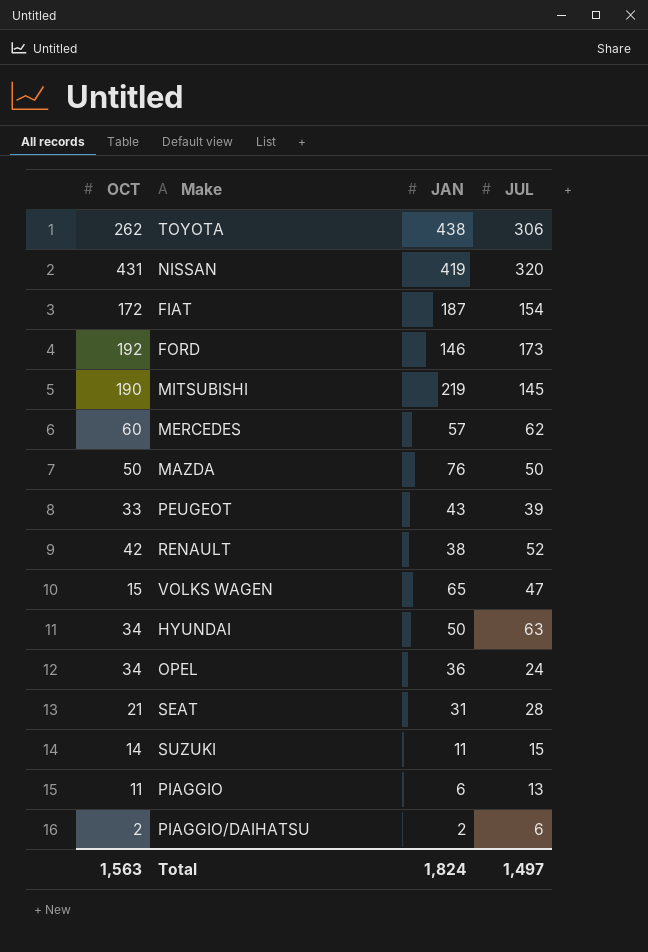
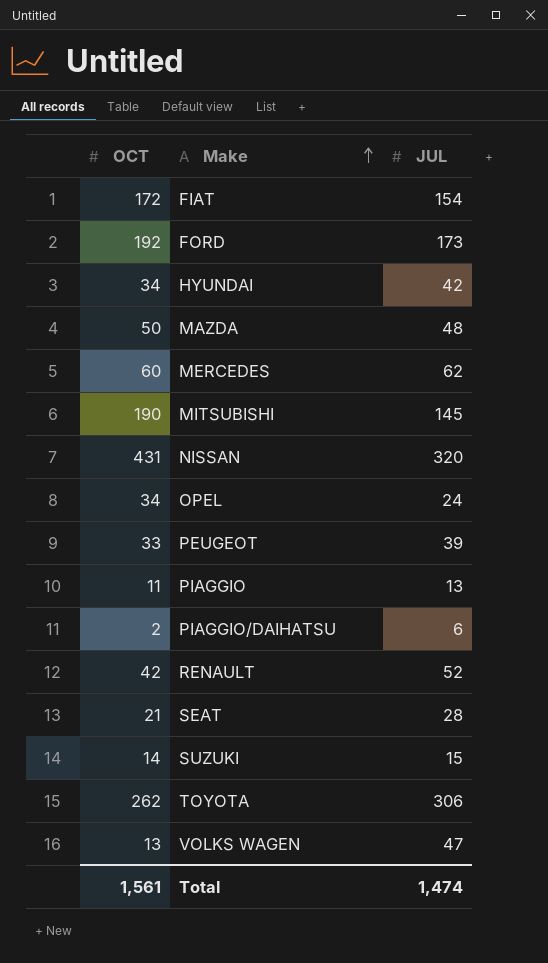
row order: none -> Make ascending
column JAN | position: 3 -> none
HYUNDAI | JUL: 63 -> 42
MAZDA | JUL: 50 -> 48
VOLKS WAGEN | OCT: 15 -> 13
Total | OCT: 1,563 -> 1,561
Total | JUL: 1,497 -> 1,474

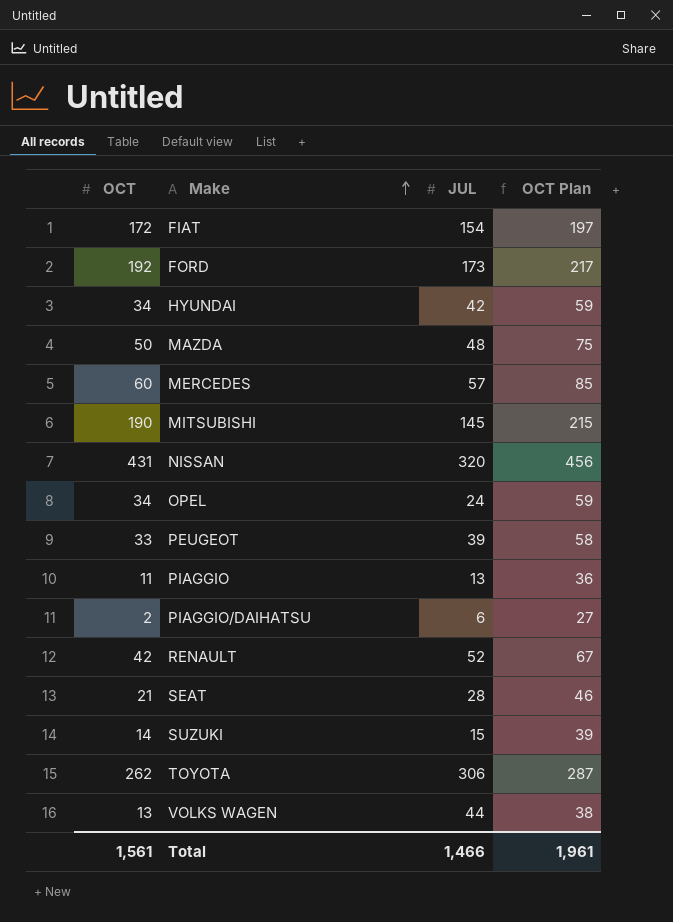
column OCT Plan | formula: none -> [OCT] + 25
MERCEDES | JUL: 62 -> 57
VOLKS WAGEN | JUL: 47 -> 44
Total | JUL: 1,474 -> 1,466

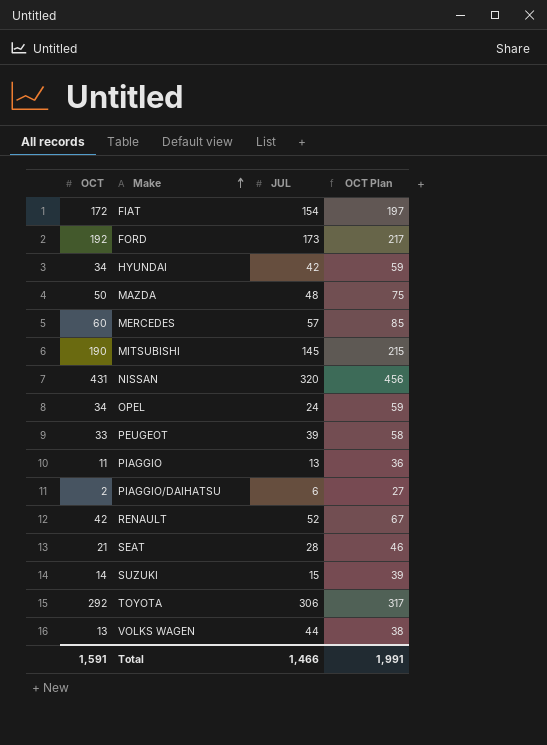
TOYOTA | OCT: 262 -> 292
TOYOTA | OCT Plan: 287 -> 317
Total | OCT: 1,561 -> 1,591
Total | OCT Plan: 1,961 -> 1,991

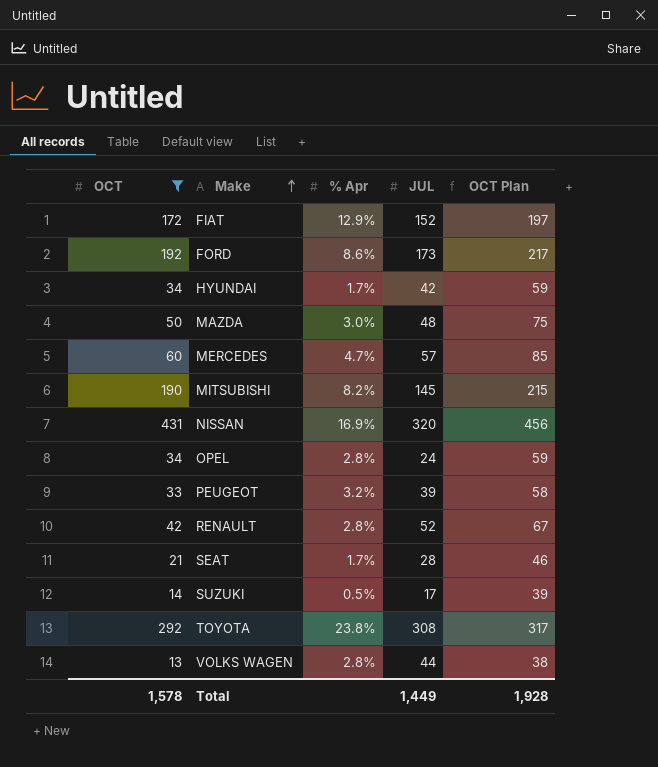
filter: none -> OCT >= 13
column % Apr | position: none -> 3
FIAT | JUL: 154 -> 152
SUZUKI | JUL: 15 -> 17
TOYOTA | JUL: 306 -> 308
Total | OCT: 1,591 -> 1,578
Total | JUL: 1,466 -> 1,449
Total | OCT Plan: 1,991 -> 1,928

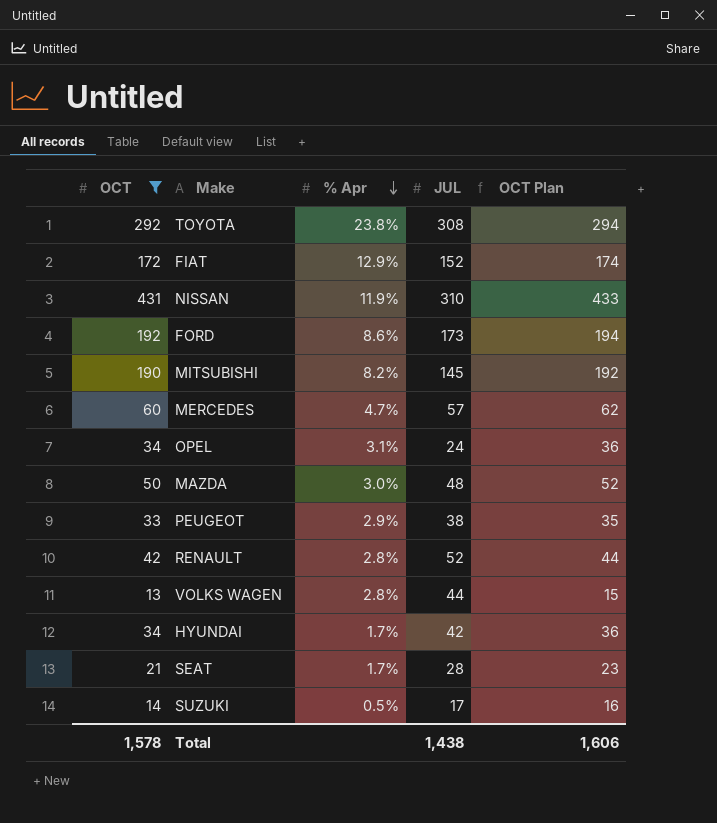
row order: Make ascending -> % Apr descending
column OCT Plan | formula: [OCT] + 25 -> [OCT] + 2
NISSAN | % Apr: 16.9% -> 11.9%
NISSAN | JUL: 320 -> 310
OPEL | % Apr: 2.8% -> 3.1%
PEUGEOT | % Apr: 3.2% -> 2.9%
PEUGEOT | JUL: 39 -> 38
Total | JUL: 1,449 -> 1,438
Total | OCT Plan: 1,928 -> 1,606

